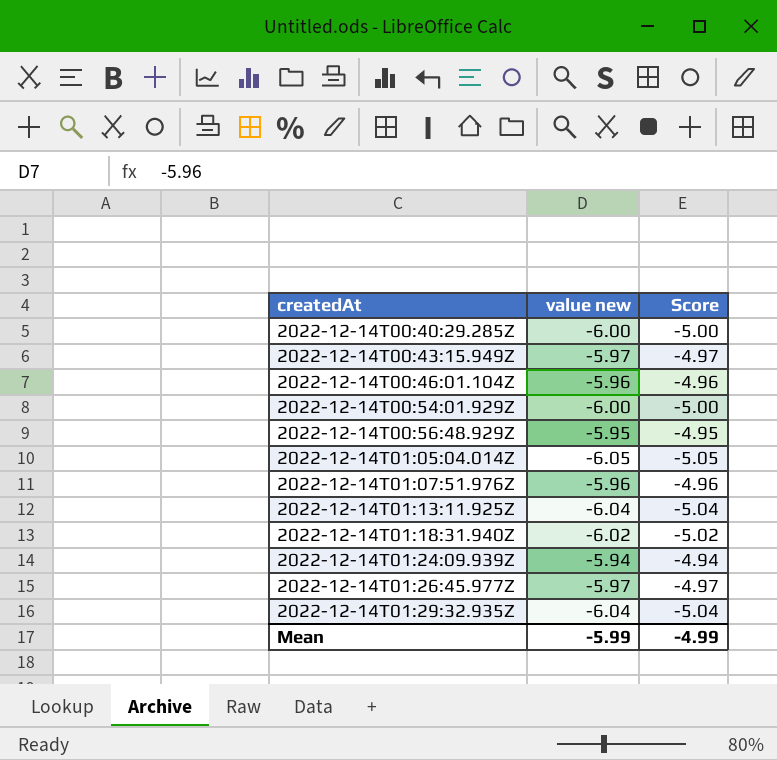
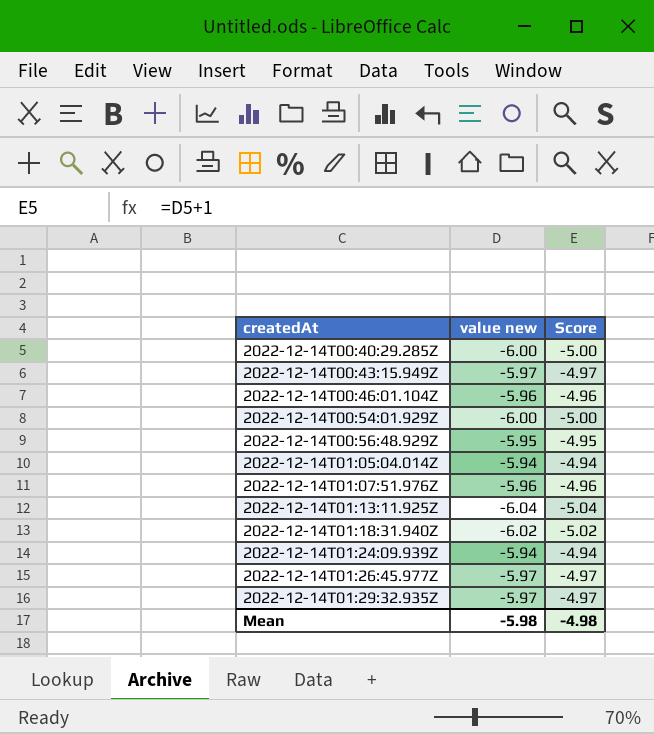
2022-12-14T01:05:04.014Z | value new: -6.05 -> -5.94
2022-12-14T01:05:04.014Z | Score: -5.05 -> -4.94
2022-12-14T01:29:32.935Z | value new: -6.04 -> -5.97
2022-12-14T01:29:32.935Z | Score: -5.04 -> -4.97
Mean | value new: -5.99 -> -5.98
Mean | Score: -4.99 -> -4.98

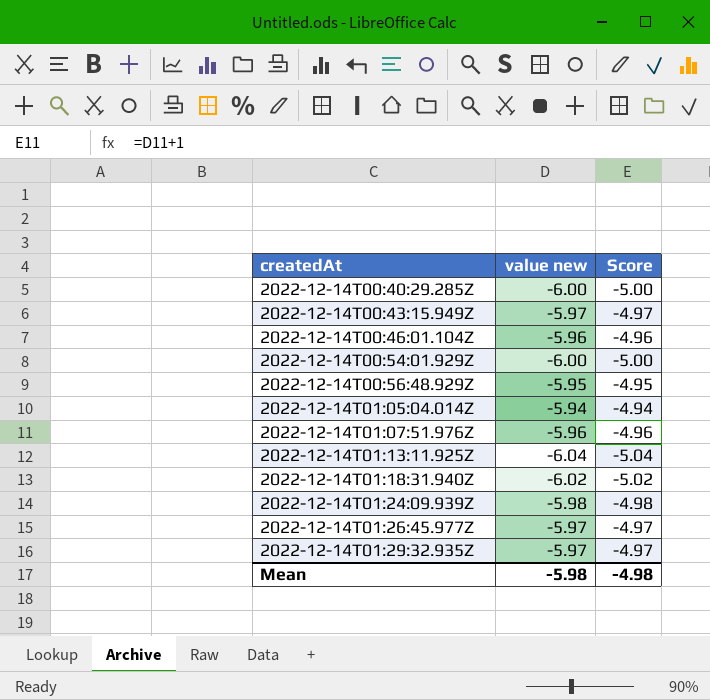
2022-12-14T01:24:09.939Z | value new: -5.94 -> -5.98
2022-12-14T01:24:09.939Z | Score: -4.94 -> -4.98

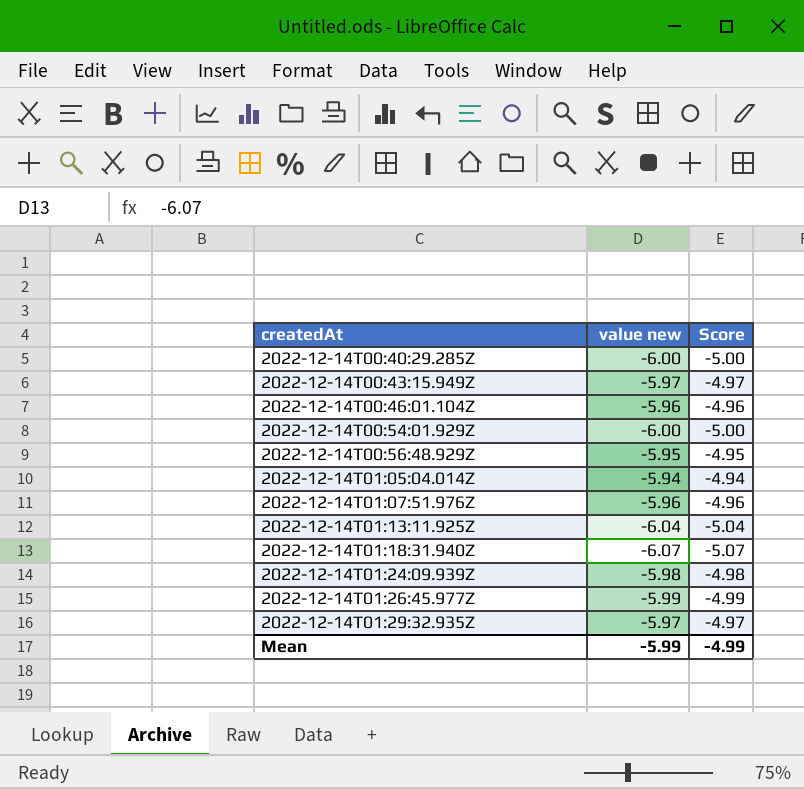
2022-12-14T01:18:31.940Z | value new: -6.02 -> -6.07
2022-12-14T01:18:31.940Z | Score: -5.02 -> -5.07
2022-12-14T01:26:45.977Z | value new: -5.97 -> -5.99
2022-12-14T01:26:45.977Z | Score: -4.97 -> -4.99
Mean | value new: -5.98 -> -5.99
Mean | Score: -4.98 -> -4.99

